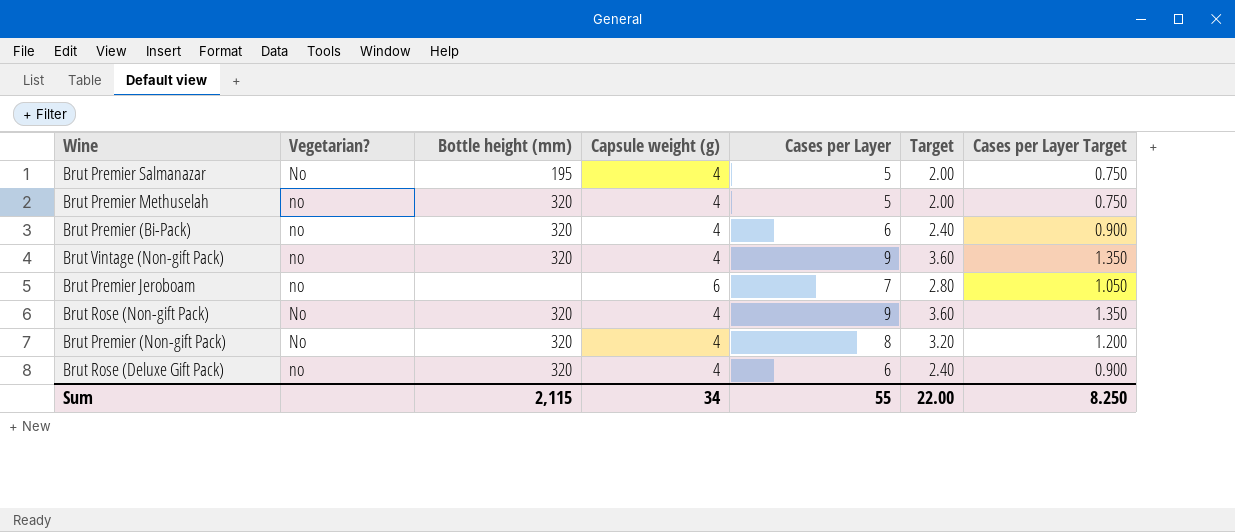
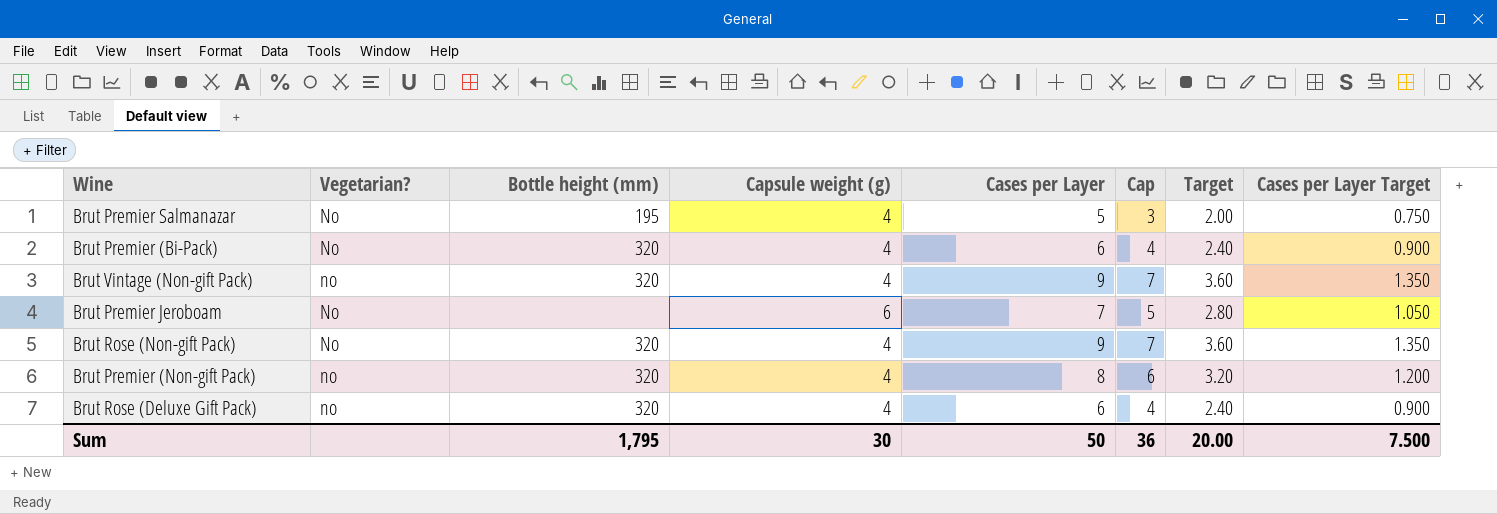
column Cap | formula: none -> [Cases per Layer] - 2
row Brut Premier Methuselah: no | 320 | 4 | 5 | 2.00 | 0.750 -> none
Brut Premier (Bi-Pack) | Vegetarian?: no -> No
Brut Premier Jeroboam | Vegetarian?: no -> No
Brut Premier (Non-gift Pack) | Vegetarian?: No -> no
Sum | Bottle height (mm): 2,115 -> 1,795
Sum | Capsule weight (g): 34 -> 30
Sum | Cases per Layer: 55 -> 50
Sum | Target: 22.00 -> 20.00
Sum | Cases per Layer Target: 8.250 -> 7.500

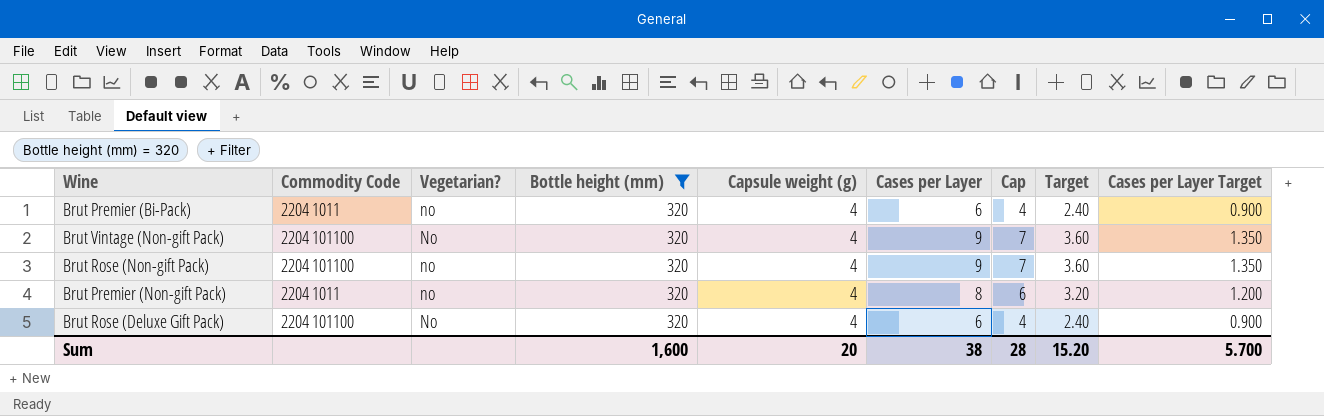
filter: none -> Bottle height (mm) = 320
column Commodity Code | position: none -> 2
Brut Premier (Bi-Pack) | Vegetarian?: No -> no
Brut Vintage (Non-gift Pack) | Vegetarian?: no -> No
Brut Rose (Non-gift Pack) | Vegetarian?: No -> no
Brut Rose (Deluxe Gift Pack) | Vegetarian?: no -> No
Sum | Bottle height (mm): 1,795 -> 1,600
Sum | Capsule weight (g): 30 -> 20
Sum | Cases per Layer: 50 -> 38
Sum | Cap: 36 -> 28
Sum | Target: 20.00 -> 15.20
Sum | Cases per Layer Target: 7.500 -> 5.700

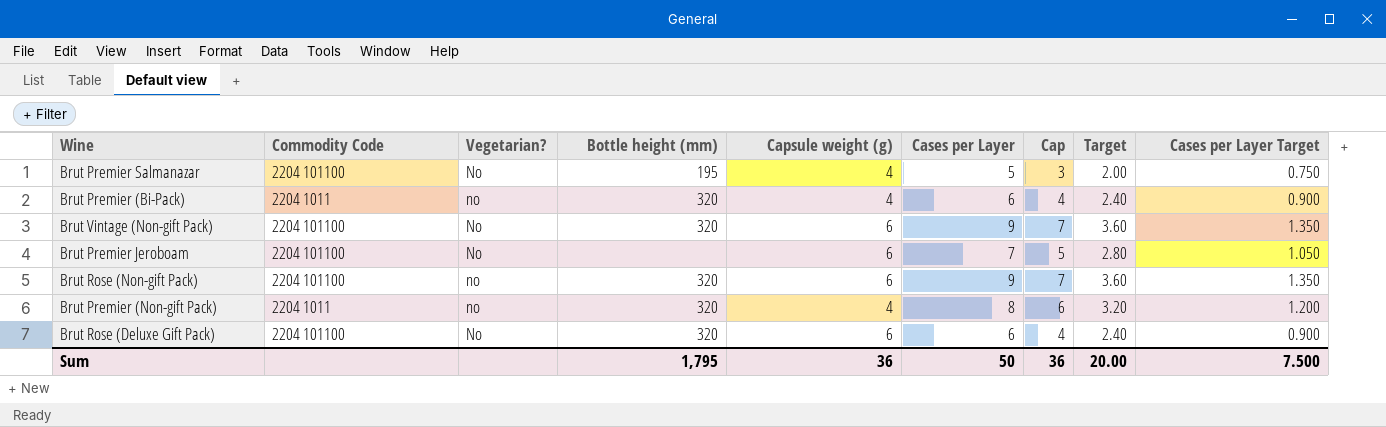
filter: Bottle height (mm) = 320 -> none
Brut Vintage (Non-gift Pack) | Capsule weight (g): 4 -> 6
Brut Rose (Non-gift Pack) | Capsule weight (g): 4 -> 6
Brut Rose (Deluxe Gift Pack) | Capsule weight (g): 4 -> 6
Sum | Bottle height (mm): 1,600 -> 1,795
Sum | Capsule weight (g): 20 -> 36
Sum | Cases per Layer: 38 -> 50
Sum | Cap: 28 -> 36
Sum | Target: 15.20 -> 20.00
Sum | Cases per Layer Target: 5.700 -> 7.500

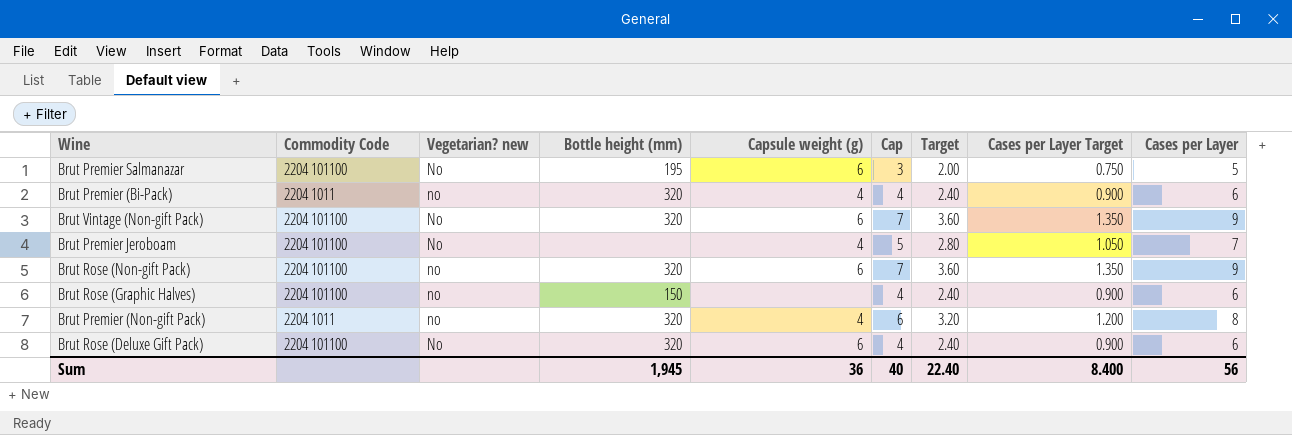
column name: Vegetarian? -> Vegetarian? new
column Cases per Layer | position: 6 -> 9
Brut Premier Salmanazar | Capsule weight (g): 4 -> 6
Brut Premier Jeroboam | Capsule weight (g): 6 -> 4
row Brut Rose (Graphic Halves): none -> 2204 101100 | no | 150 | none | 4 | 2.40 | 0.900 | 6
Sum | Bottle height (mm): 1,795 -> 1,945
Sum | Cap: 36 -> 40
Sum | Target: 20.00 -> 22.40
Sum | Cases per Layer Target: 7.500 -> 8.400
Sum | Cases per Layer: 50 -> 56

